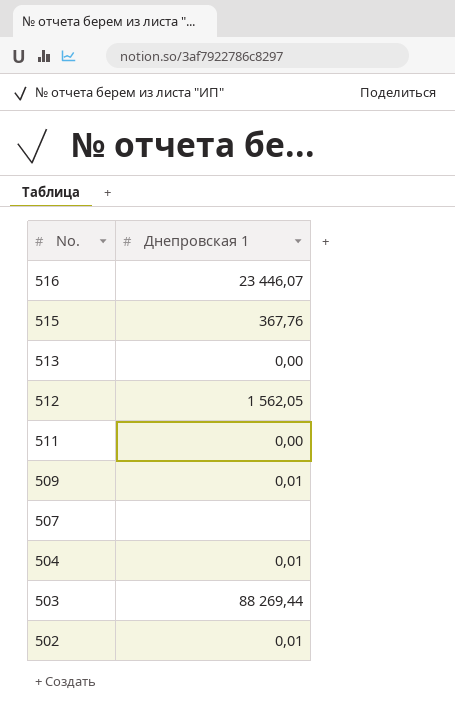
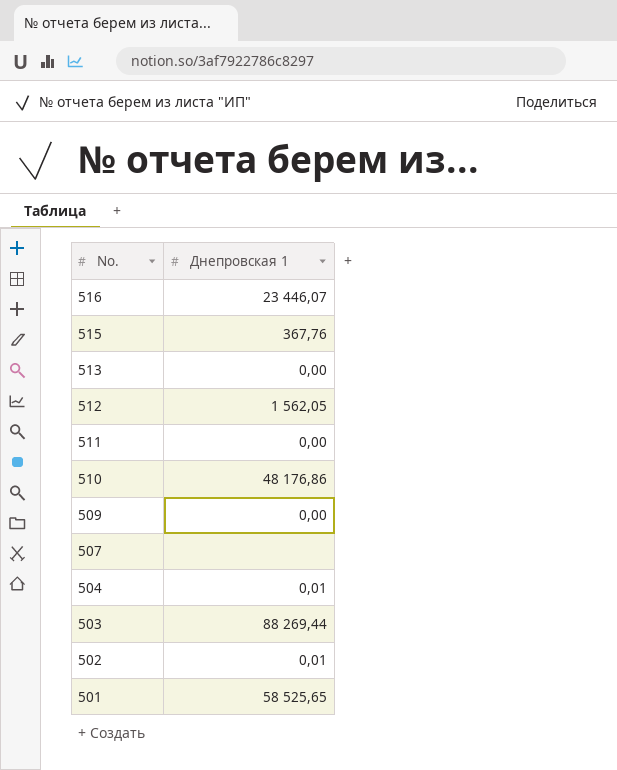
row 510: none -> 48 176,86
509 | Днепровская 1: 0,01 -> 0,00
row 501: none -> 58 525,65

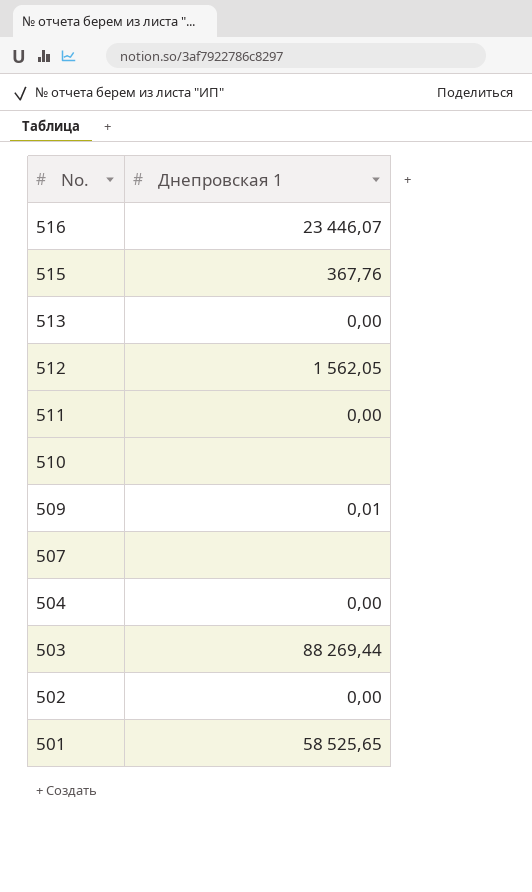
510 | Днепровская 1: 48 176,86 -> none
509 | Днепровская 1: 0,00 -> 0,01
504 | Днепровская 1: 0,01 -> 0,00
502 | Днепровская 1: 0,01 -> 0,00

